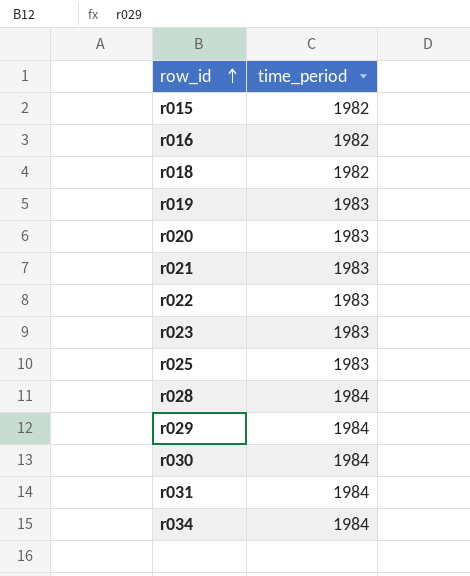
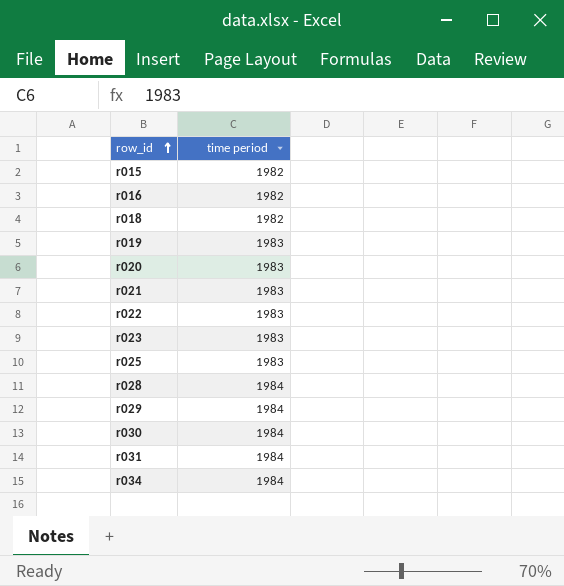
column name: time_period -> time period

